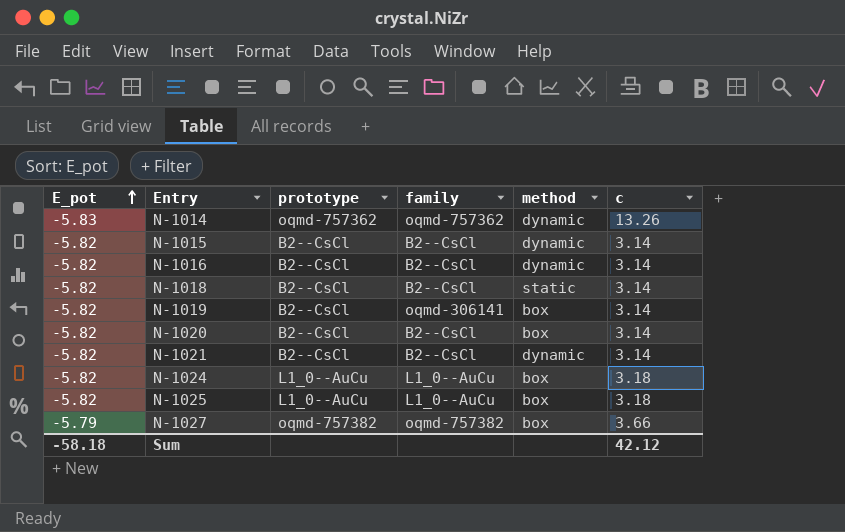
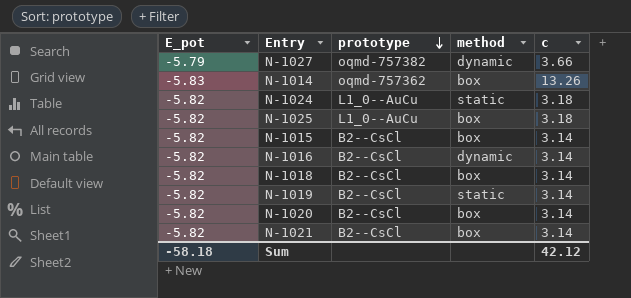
row order: E_pot ascending -> prototype descending
column family | position: 4 -> none
N-1027 | method: box -> dynamic
N-1014 | method: dynamic -> box
N-1024 | method: box -> static
N-1015 | method: dynamic -> box
N-1018 | method: static -> box
N-1019 | method: box -> static
N-1021 | method: dynamic -> box

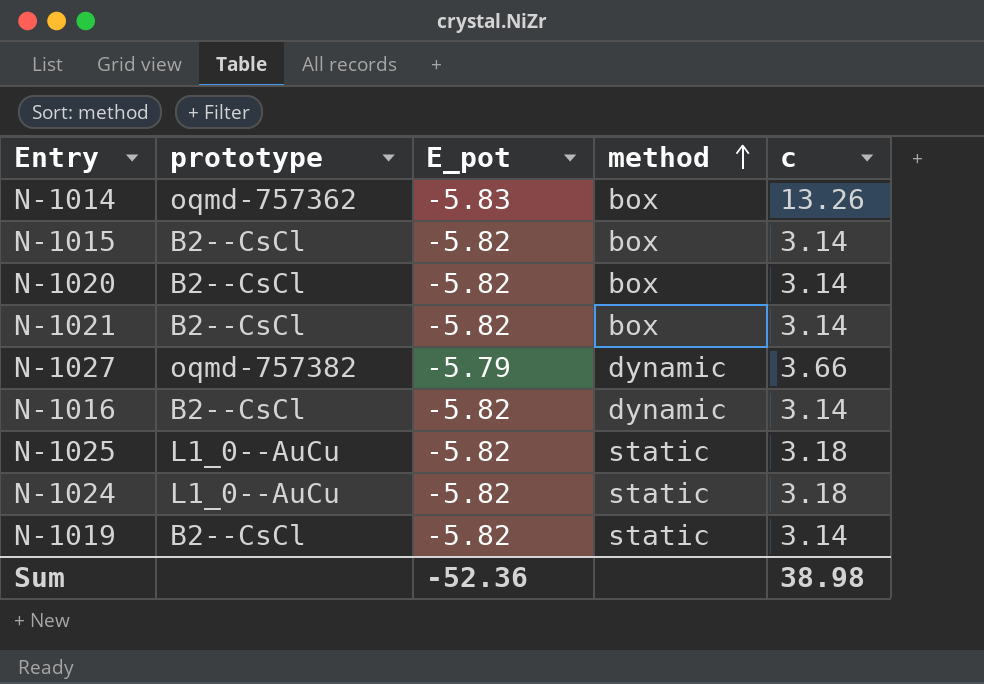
row order: prototype descending -> method ascending
column E_pot | position: 1 -> 3
row N-1018: -5.82 | B2--CsCl | box | 3.14 -> none
N-1025 | method: box -> static
Sum | E_pot: -58.18 -> -52.36
Sum | c: 42.12 -> 38.98

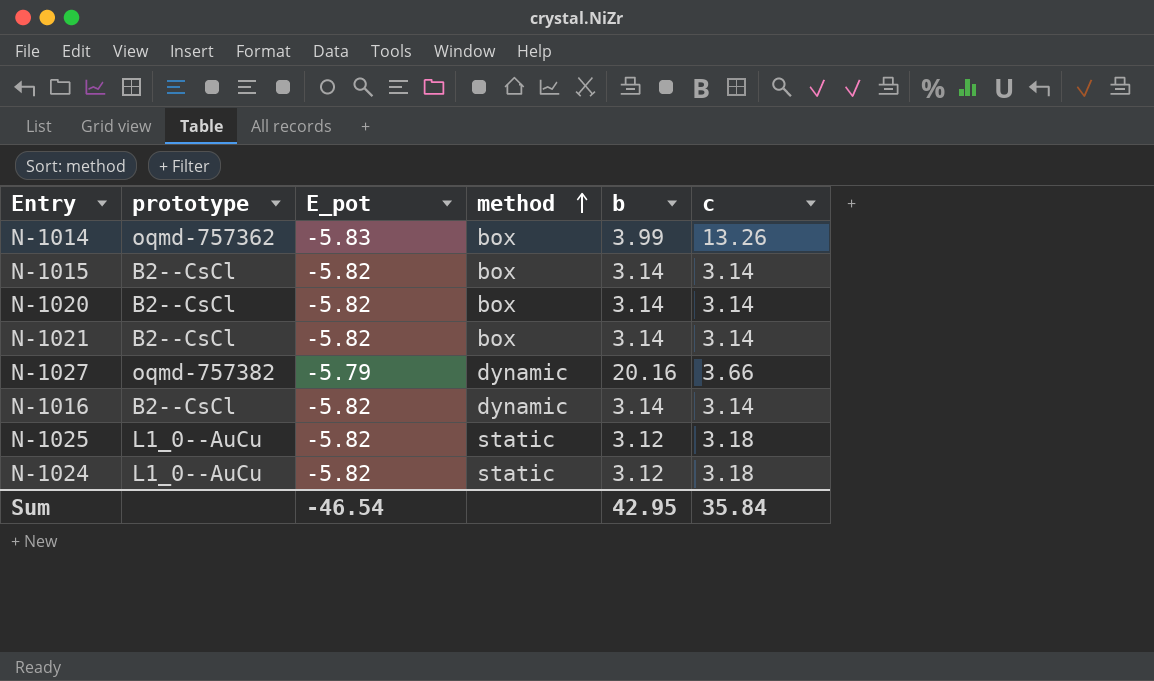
column b | position: none -> 5
row N-1019: B2--CsCl | -5.82 | static | 3.14 -> none
Sum | E_pot: -52.36 -> -46.54
Sum | c: 38.98 -> 35.84

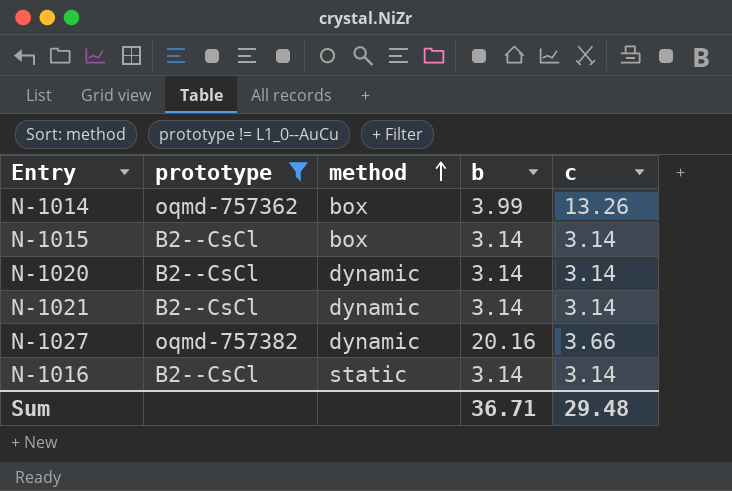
filter: none -> prototype != L1_0--AuCu
column E_pot | position: 3 -> none
N-1020 | method: box -> dynamic
N-1021 | method: box -> dynamic
N-1016 | method: dynamic -> static
Sum | b: 42.95 -> 36.71
Sum | c: 35.84 -> 29.48

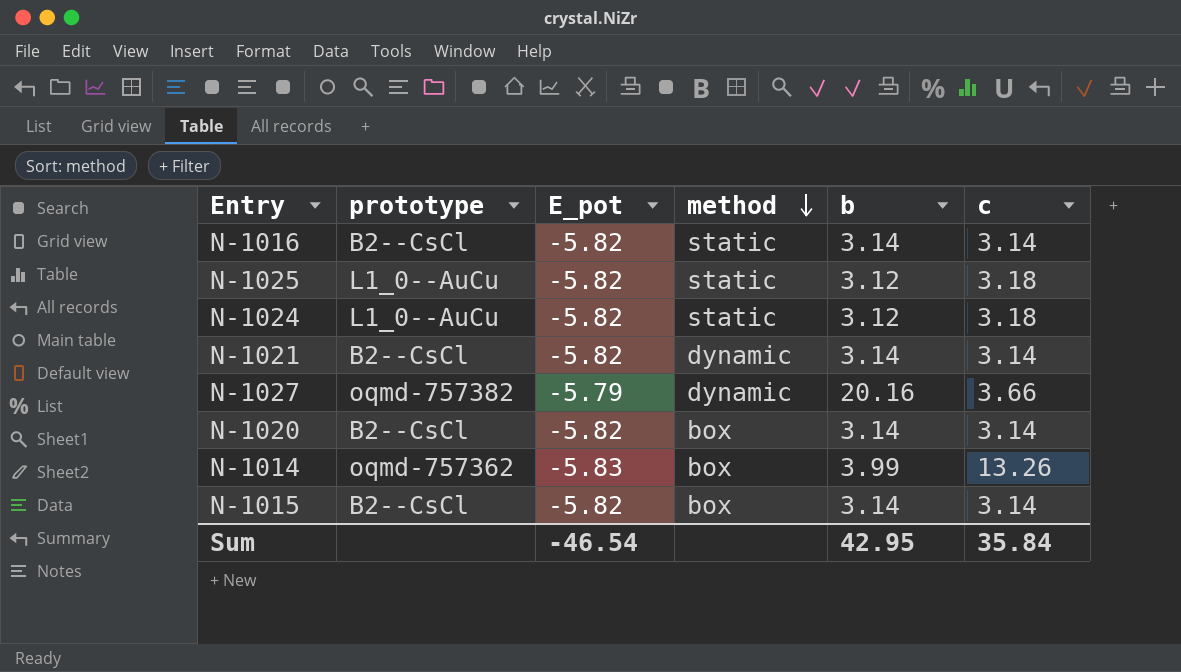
filter: prototype != L1_0--AuCu -> none
row order: method ascending -> method descending
column E_pot | position: none -> 3
N-1020 | method: dynamic -> box
Sum | b: 36.71 -> 42.95
Sum | c: 29.48 -> 35.84

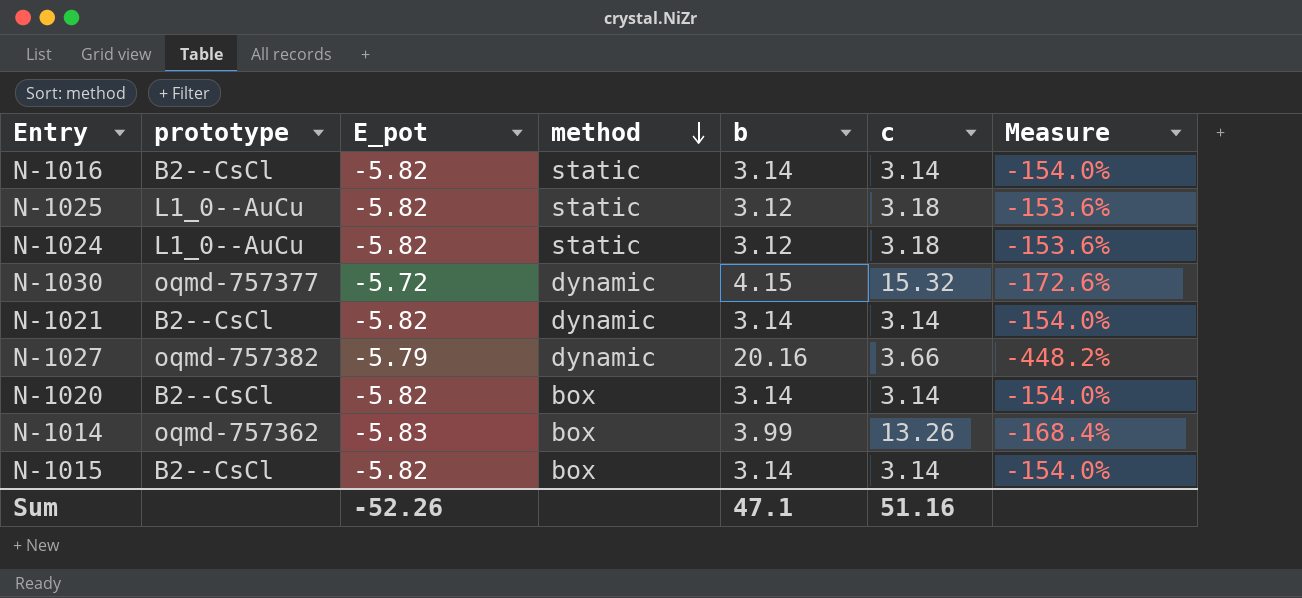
column Measure | formula: none -> ([b] - [E_pot]) / [E_pot]
row N-1030: none -> oqmd-757377 | -5.72 | dynamic | 4.15 | 15.32 | -172.6%
Sum | E_pot: -46.54 -> -52.26
Sum | b: 42.95 -> 47.1
Sum | c: 35.84 -> 51.16

